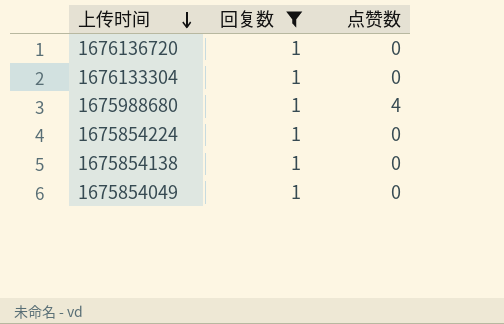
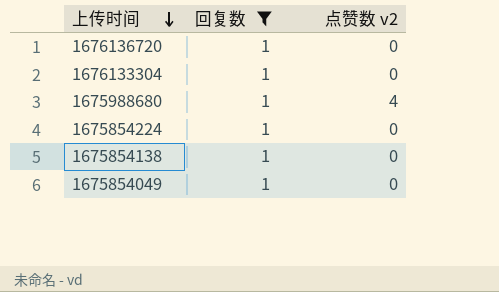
column name: 点赞数 -> 点赞数 v2

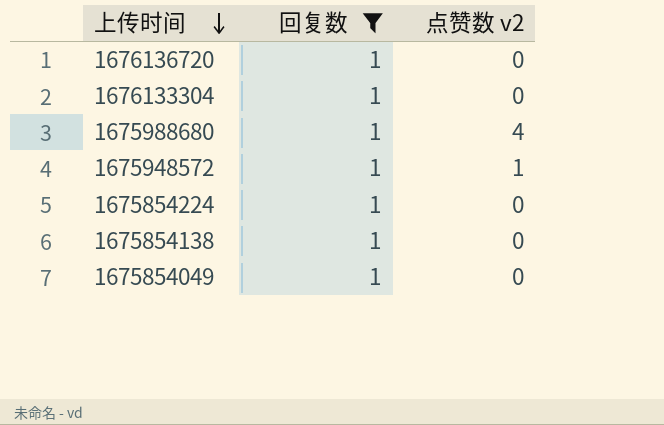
row 1675948572: none -> 1 | 1

